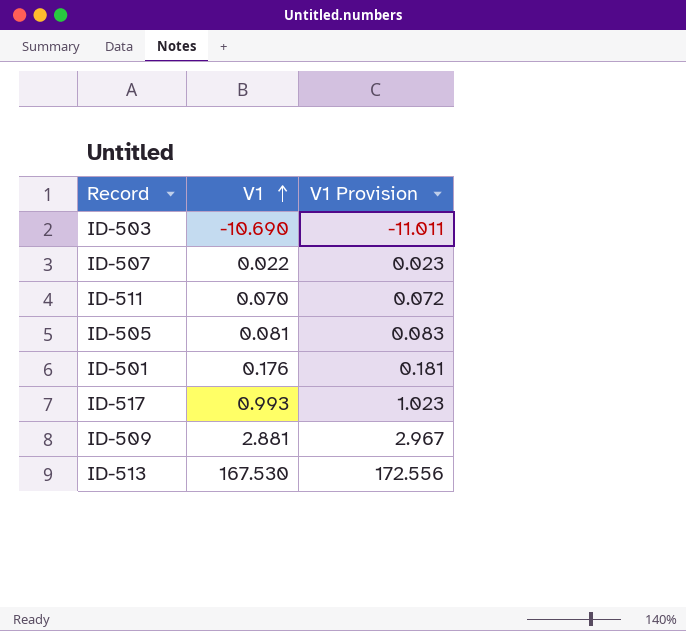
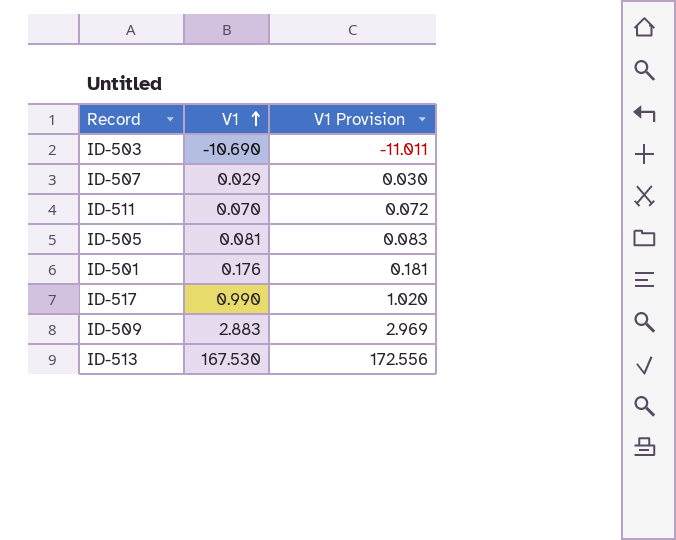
ID-507 | V1: 0.022 -> 0.029
ID-507 | V1 Provision: 0.023 -> 0.030
ID-517 | V1: 0.993 -> 0.990
ID-517 | V1 Provision: 1.023 -> 1.020
ID-509 | V1: 2.881 -> 2.883
ID-509 | V1 Provision: 2.967 -> 2.969

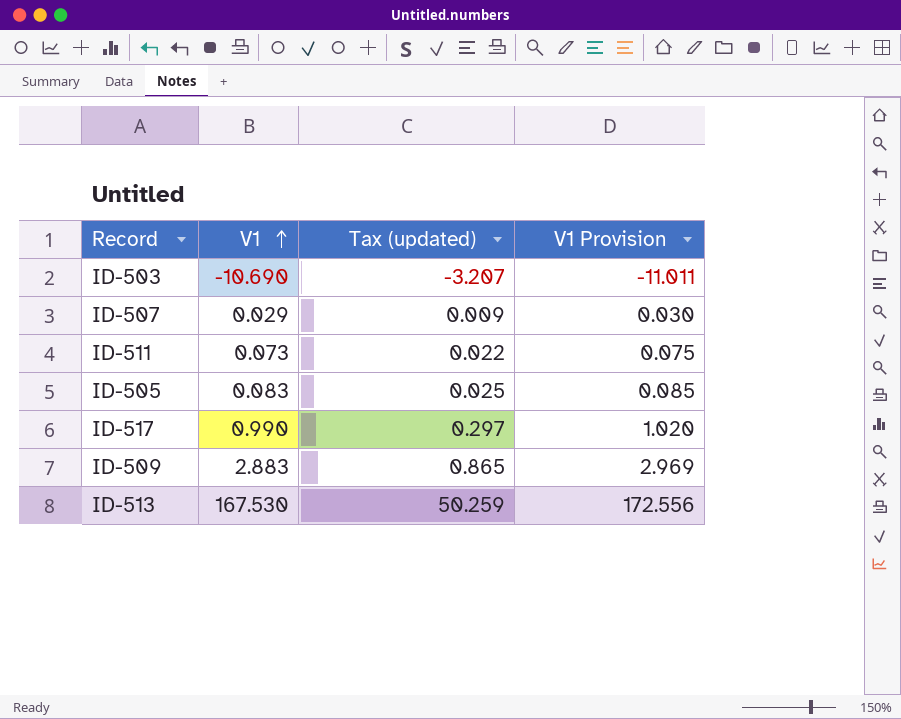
column Tax (updated) | formula: none -> [V1] * 0.3
row ID-501: 0.176 | 0.181 -> none
ID-511 | V1: 0.070 -> 0.073
ID-511 | V1 Provision: 0.072 -> 0.075
ID-505 | V1: 0.081 -> 0.083
ID-505 | V1 Provision: 0.083 -> 0.085

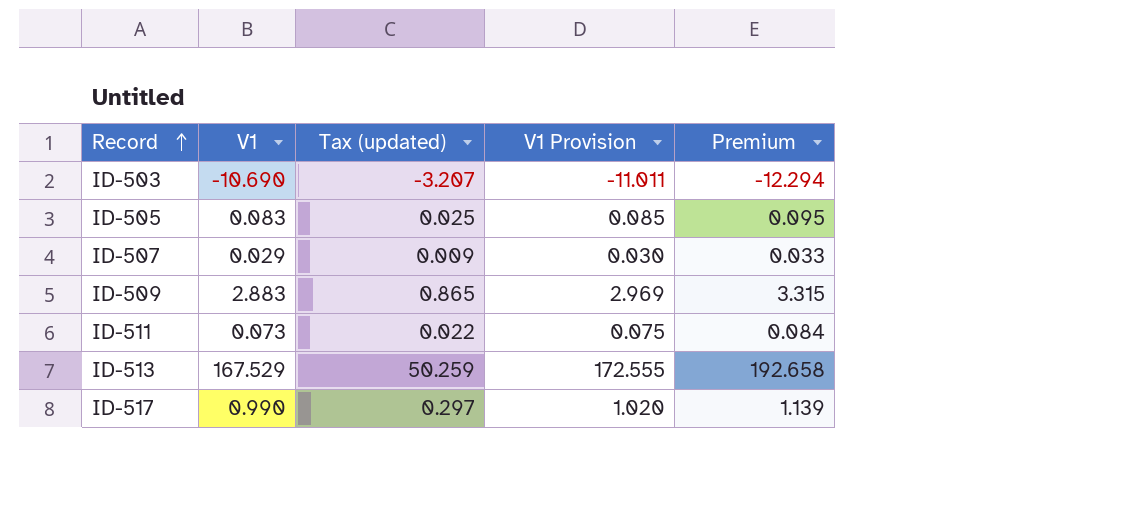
row order: V1 ascending -> Record ascending
column Premium | formula: none -> [V1] * 1.15
ID-513 | V1: 167.530 -> 167.529
ID-513 | V1 Provision: 172.556 -> 172.555

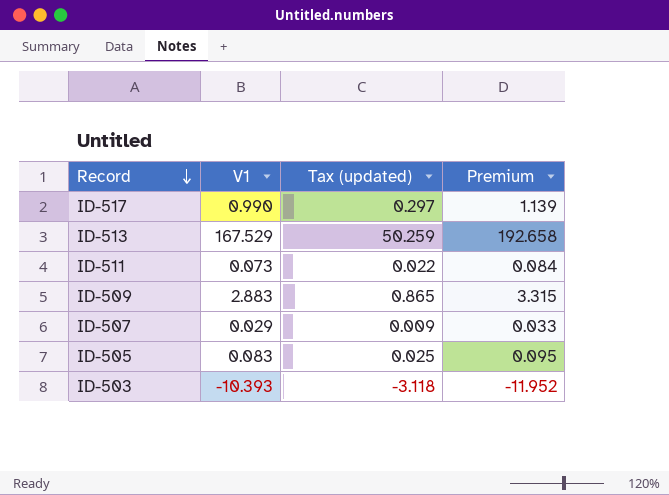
row order: Record ascending -> Record descending
column V1 Provision | formula: [V1] * 1.03 -> none
ID-503 | V1: -10.690 -> -10.393
ID-503 | Tax (updated): -3.207 -> -3.118
ID-503 | Premium: -12.294 -> -11.952

